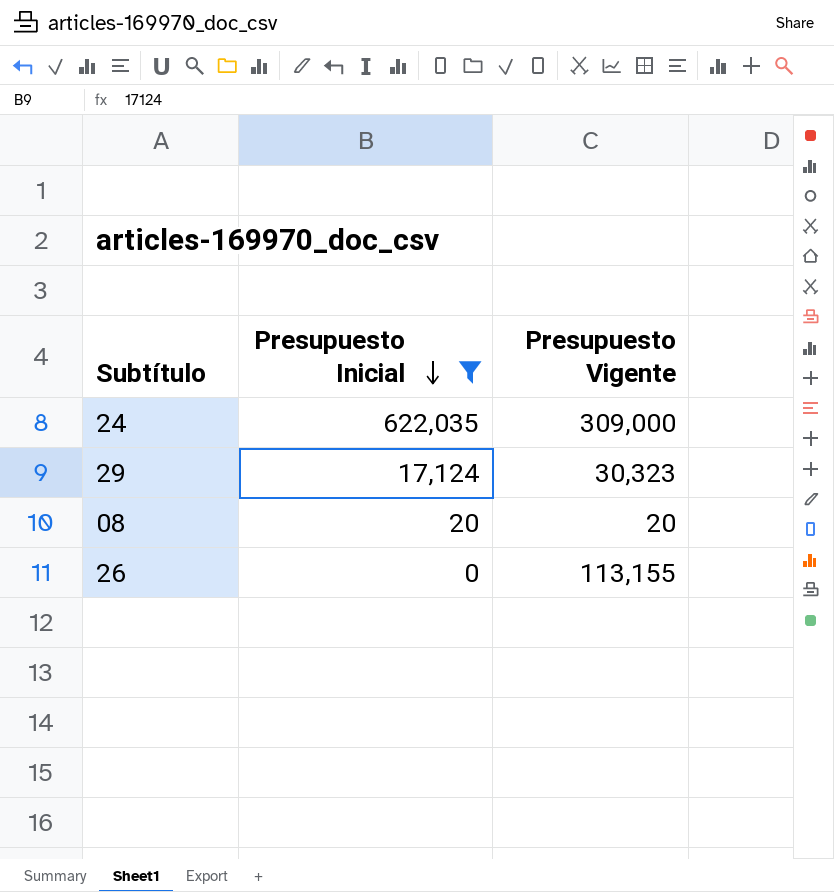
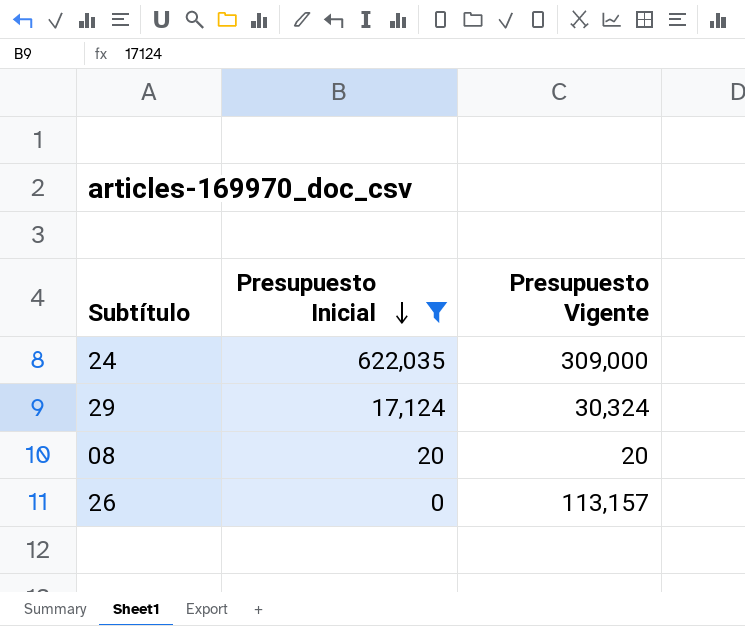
29 | Presupuesto Vigente: 30,323 -> 30,324
26 | Presupuesto Vigente: 113,155 -> 113,157

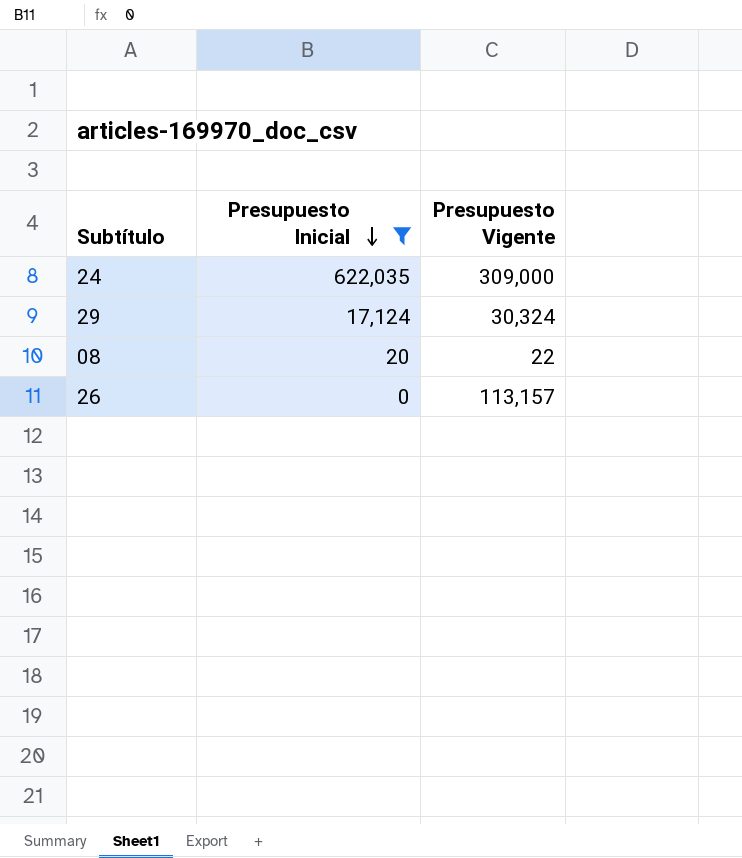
08 | Presupuesto Vigente: 20 -> 22

